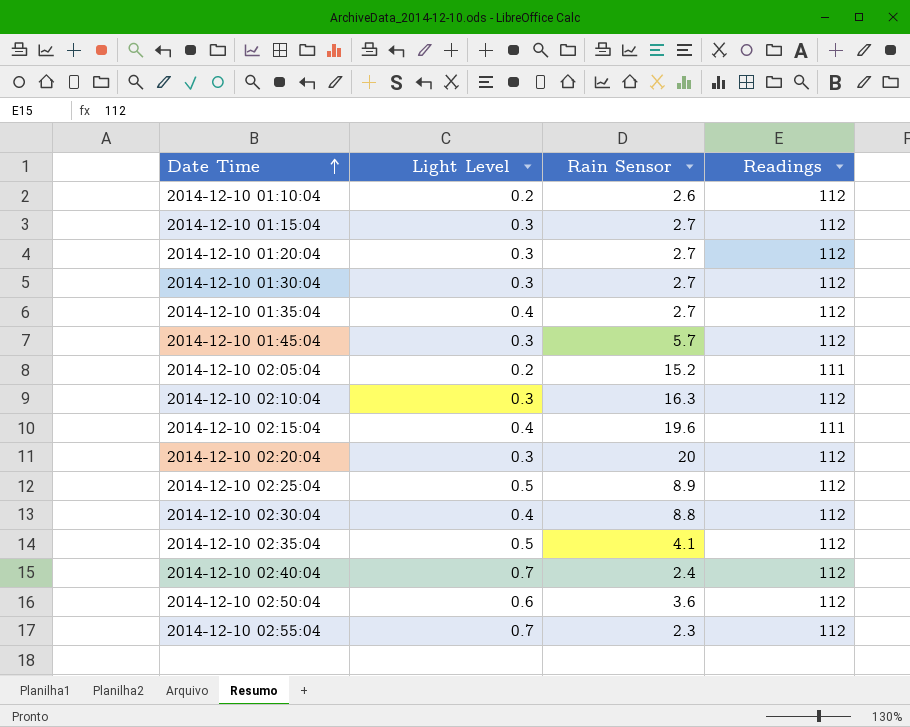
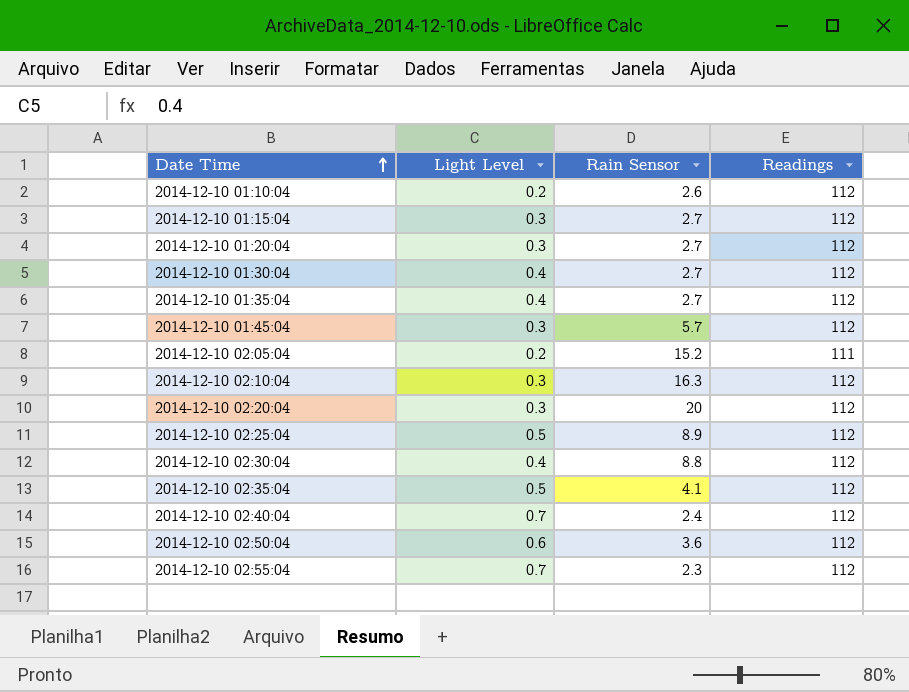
row 2014-12-10 02:15:04: 0.4 | 19.6 | 111 -> none
2014-12-10 01:30:04 | Light Level: 0.3 -> 0.4

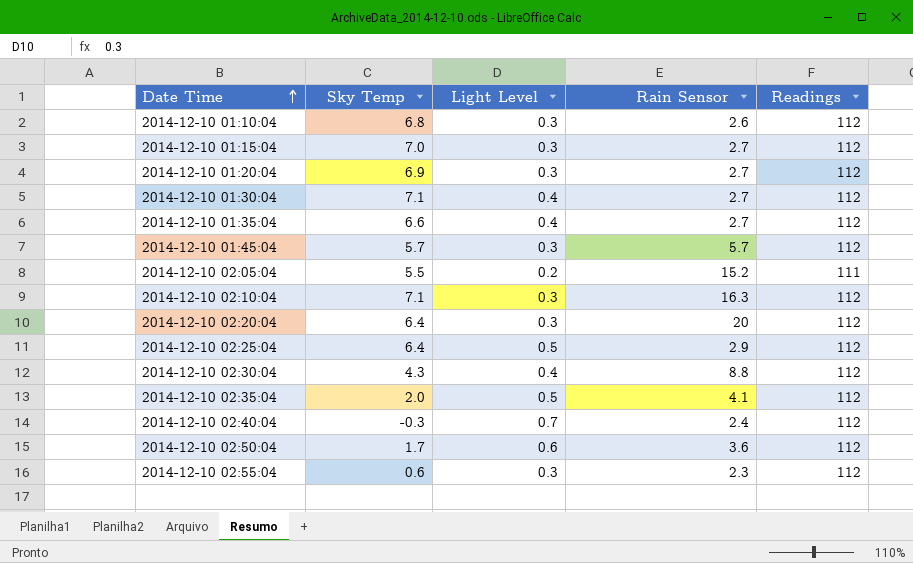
column Sky Temp | position: none -> 2
2014-12-10 01:10:04 | Light Level: 0.2 -> 0.3
2014-12-10 02:25:04 | Rain Sensor: 8.9 -> 2.9
2014-12-10 02:55:04 | Light Level: 0.7 -> 0.3

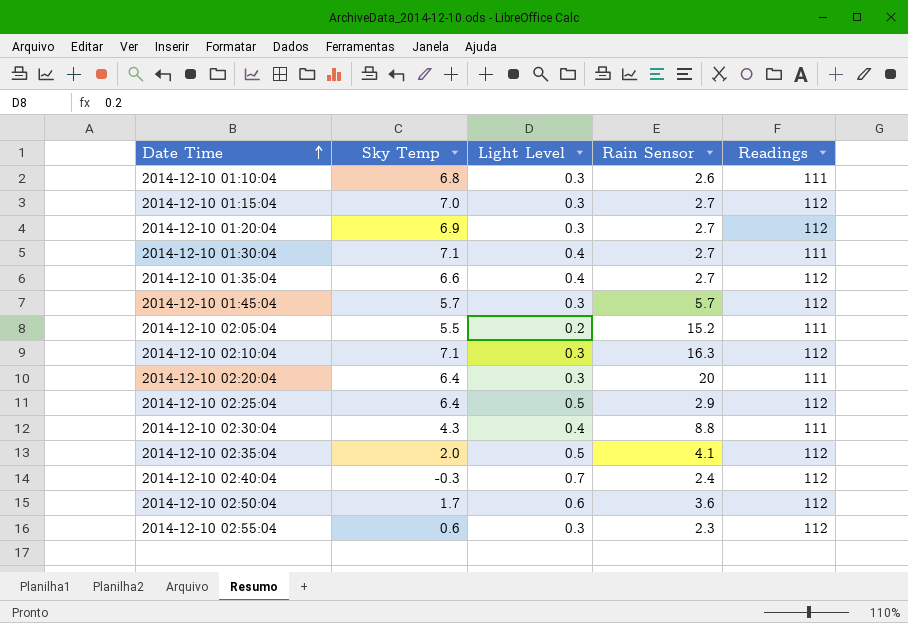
2014-12-10 01:10:04 | Readings: 112 -> 111
2014-12-10 01:30:04 | Readings: 112 -> 111
2014-12-10 02:20:04 | Readings: 112 -> 111
2014-12-10 02:30:04 | Readings: 112 -> 111

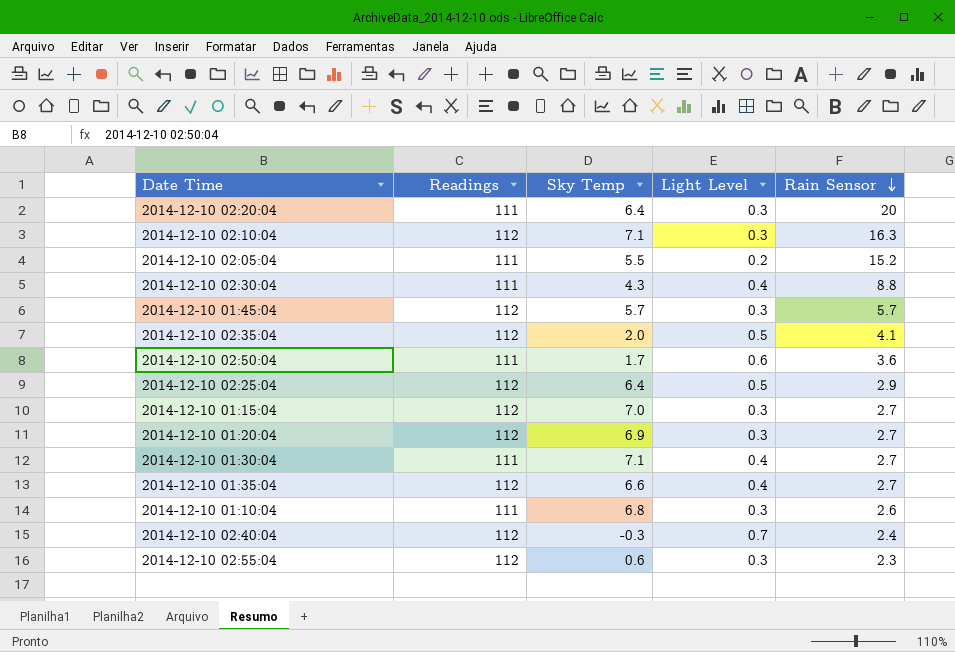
row order: Date Time ascending -> Rain Sensor descending
column Readings | position: 5 -> 2
2014-12-10 02:50:04 | Readings: 112 -> 111

